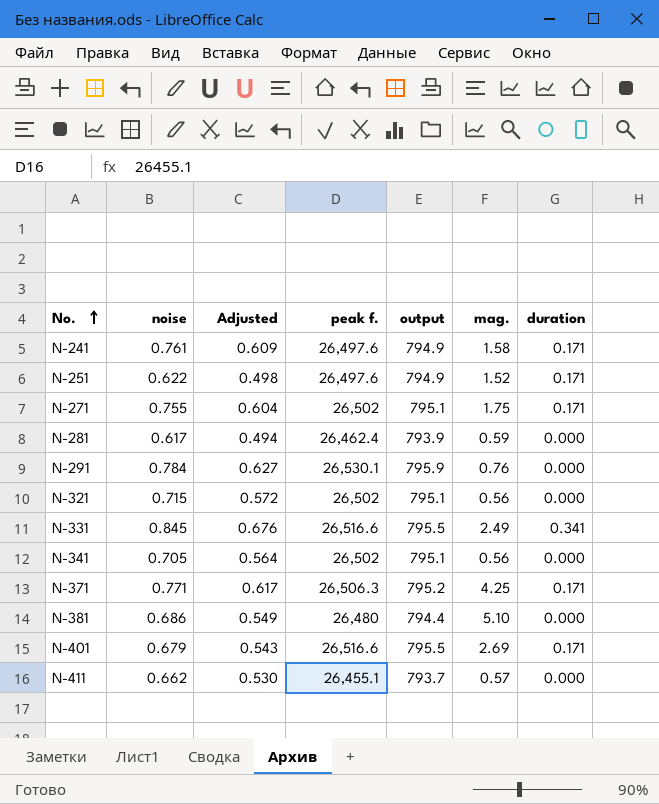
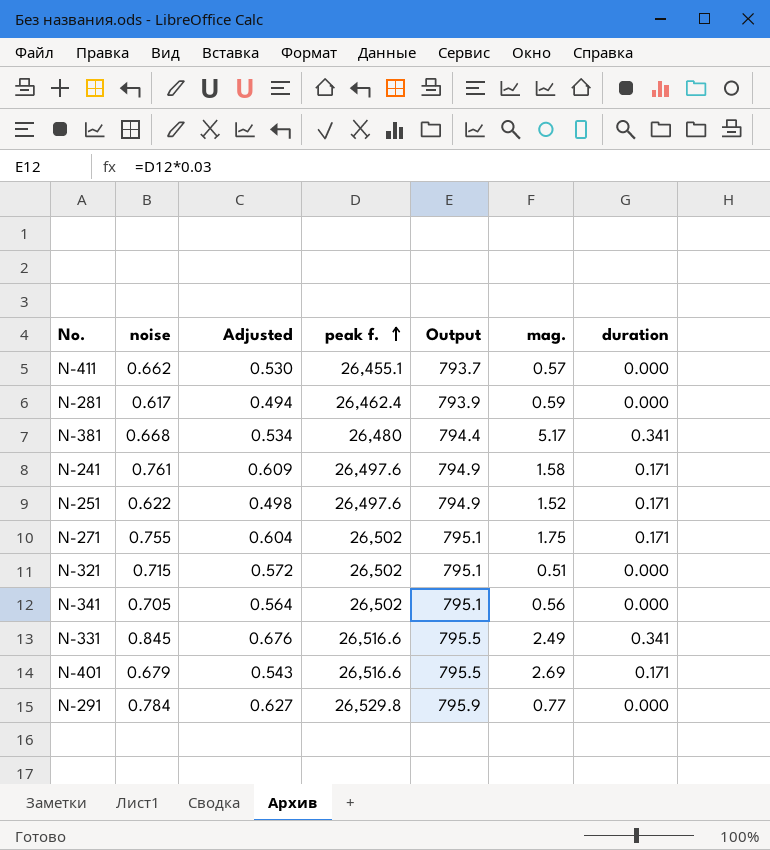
row order: No. ascending -> peak f. ascending
column name: output -> Output
row N-371: 0.771 | 0.617 | 26,506.3 | 795.2 | 4.25 | 0.171 -> none
N-381 | noise: 0.686 -> 0.668
N-381 | Adjusted: 0.549 -> 0.534
N-381 | mag.: 5.10 -> 5.17
N-381 | duration: 0.000 -> 0.341
N-321 | mag.: 0.56 -> 0.51
N-291 | peak f.: 26,530.1 -> 26,529.8
N-291 | mag.: 0.76 -> 0.77

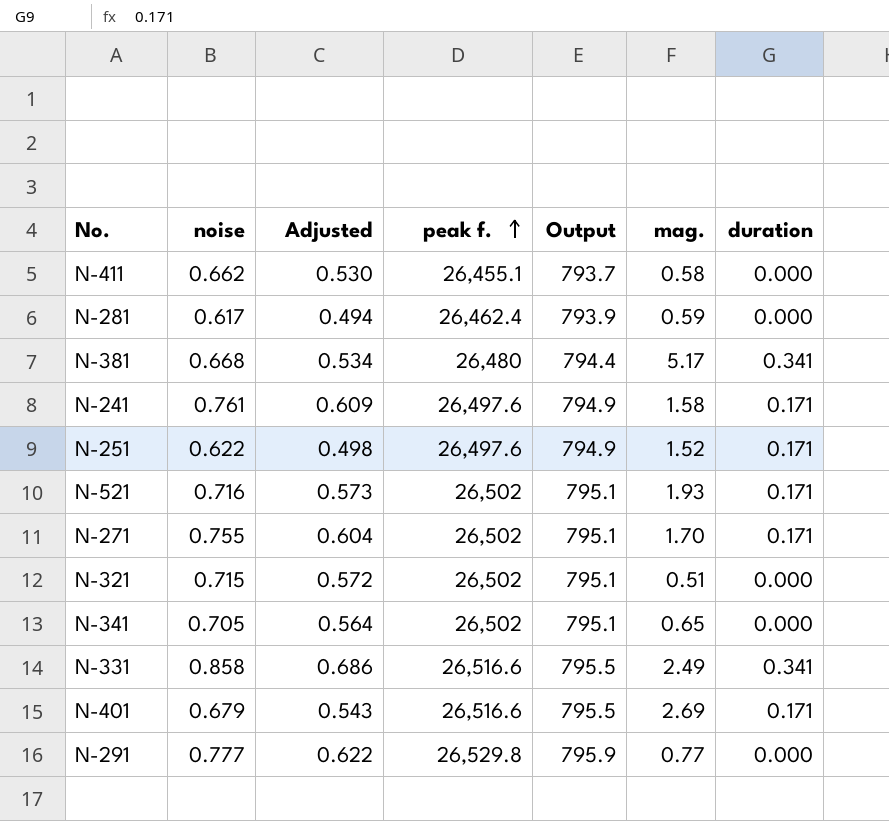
N-411 | mag.: 0.57 -> 0.58
row N-521: none -> 0.716 | 0.573 | 26,502 | 795.1 | 1.93 | 0.171
N-271 | mag.: 1.75 -> 1.70
N-341 | mag.: 0.56 -> 0.65
N-331 | noise: 0.845 -> 0.858
N-331 | Adjusted: 0.676 -> 0.686
N-291 | noise: 0.784 -> 0.777
N-291 | Adjusted: 0.627 -> 0.622

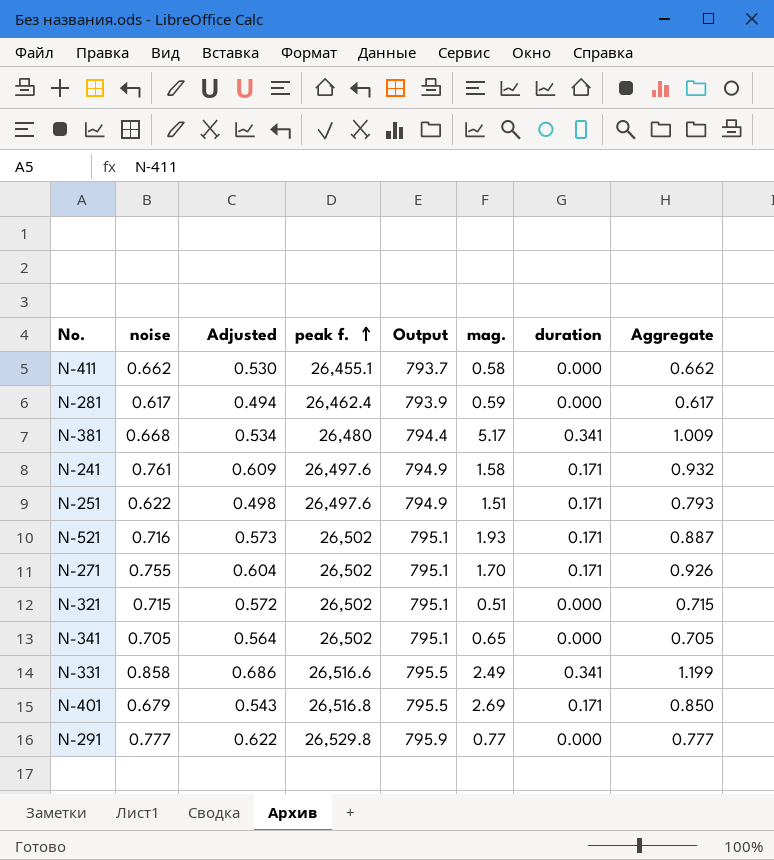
column Aggregate | formula: none -> [noise] + [duration]
N-251 | mag.: 1.52 -> 1.51
N-401 | peak f.: 26,516.6 -> 26,516.8

